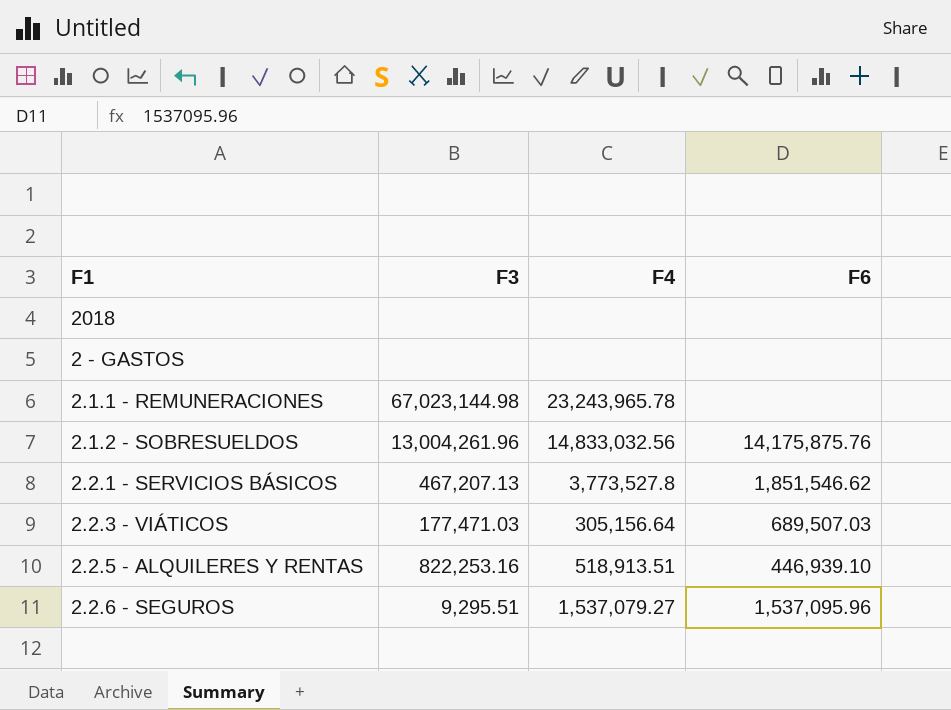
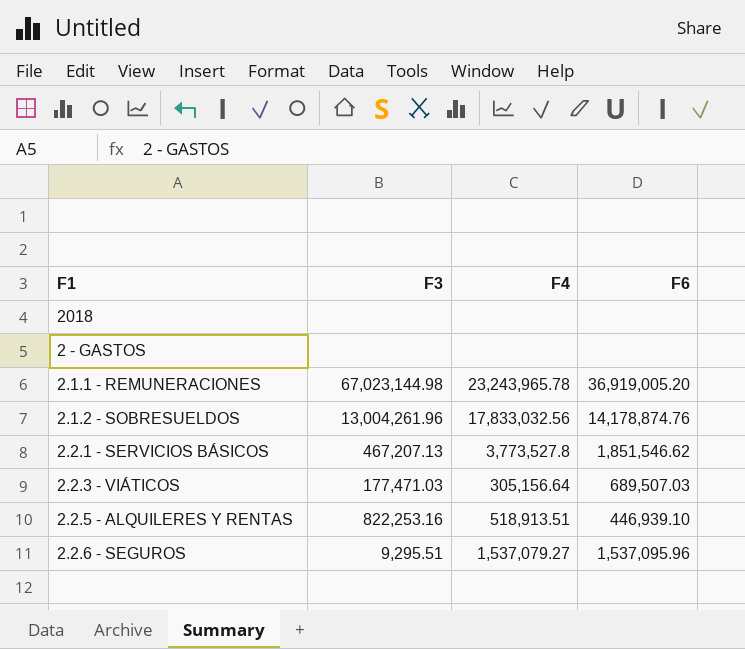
2.1.1 - REMUNERACIONES | F6: none -> 36,919,005.20
2.1.2 - SOBRESUELDOS | F4: 14,833,032.56 -> 17,833,032.56
2.1.2 - SOBRESUELDOS | F6: 14,175,875.76 -> 14,178,874.76

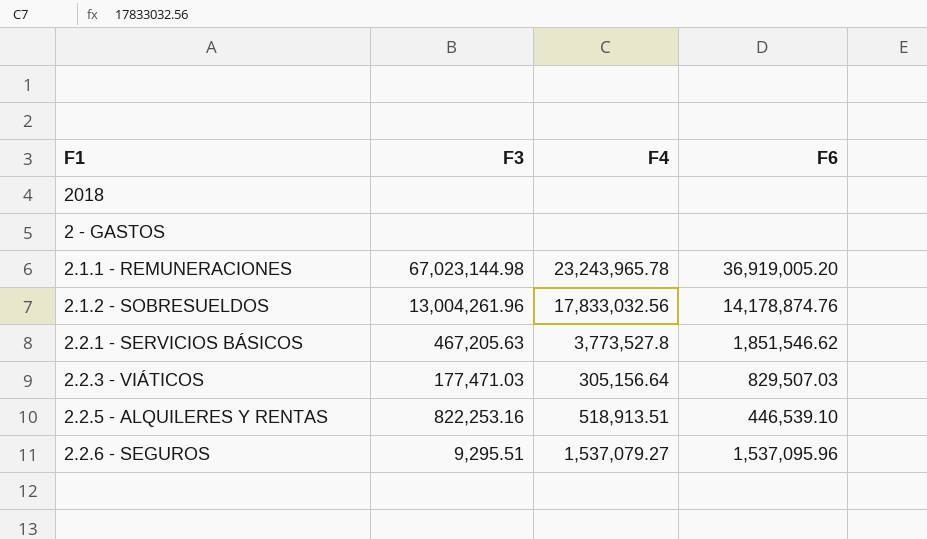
2.2.1 - SERVICIOS BÁSICOS | F3: 467,207.13 -> 467,205.63
2.2.3 - VIÁTICOS | F6: 689,507.03 -> 829,507.03
2.2.5 - ALQUILERES Y RENTAS | F6: 446,939.10 -> 446,539.10

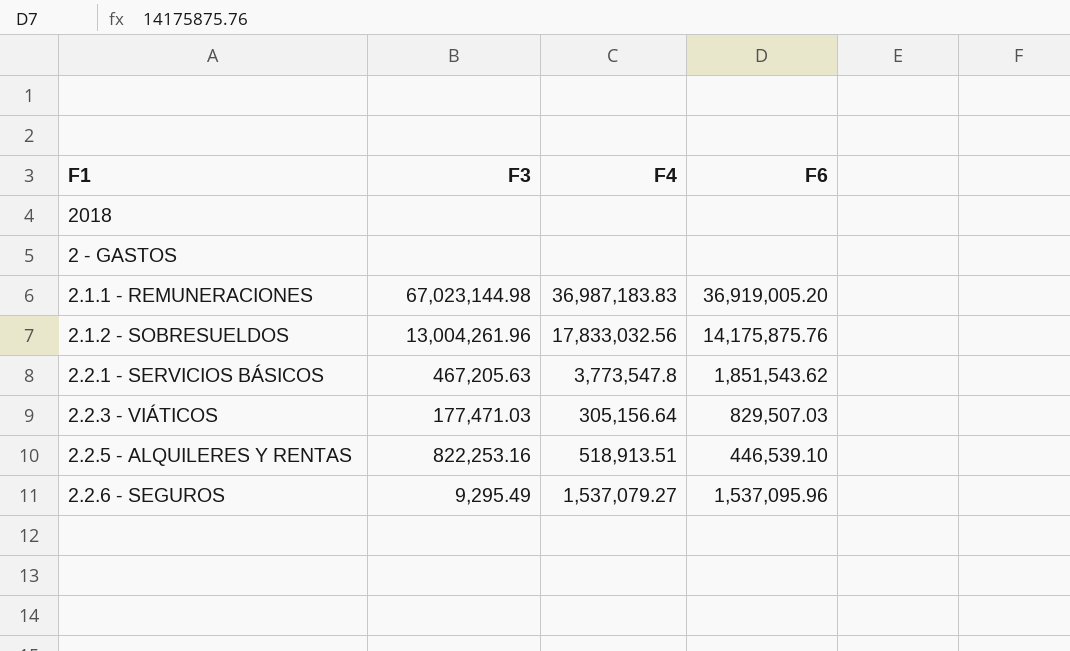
2.1.1 - REMUNERACIONES | F4: 23,243,965.78 -> 36,987,183.83
2.1.2 - SOBRESUELDOS | F6: 14,178,874.76 -> 14,175,875.76
2.2.1 - SERVICIOS BÁSICOS | F4: 3,773,527.8 -> 3,773,547.8
2.2.1 - SERVICIOS BÁSICOS | F6: 1,851,546.62 -> 1,851,543.62
2.2.6 - SEGUROS | F3: 9,295.51 -> 9,295.49

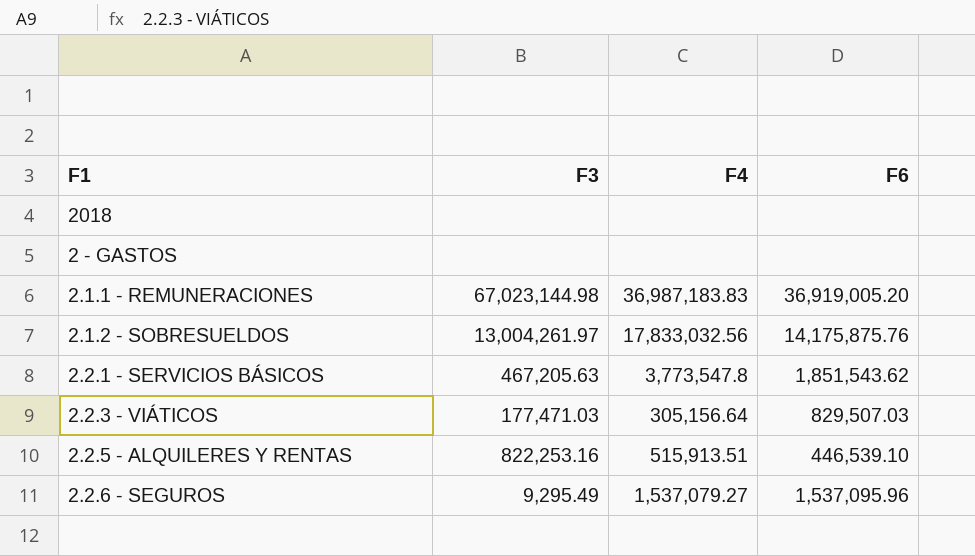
2.1.2 - SOBRESUELDOS | F3: 13,004,261.96 -> 13,004,261.97
2.2.5 - ALQUILERES Y RENTAS | F4: 518,913.51 -> 515,913.51

